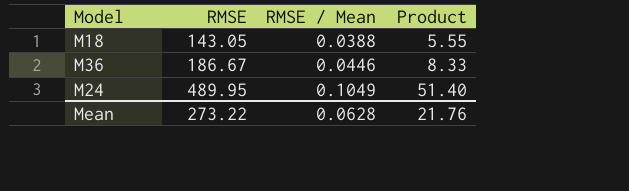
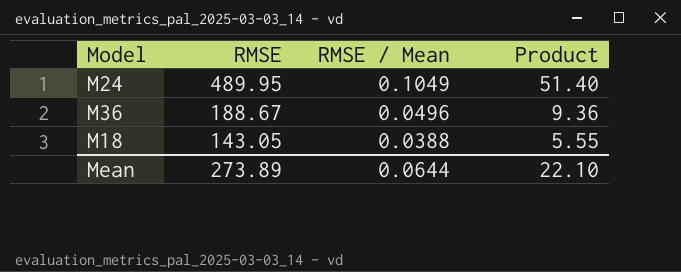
row order: RMSE ascending -> RMSE descending
M36 | RMSE: 186.67 -> 188.67
M36 | RMSE / Mean: 0.0446 -> 0.0496
M36 | Product: 8.33 -> 9.36
Mean | RMSE: 273.22 -> 273.89
Mean | RMSE / Mean: 0.0628 -> 0.0644
Mean | Product: 21.76 -> 22.10

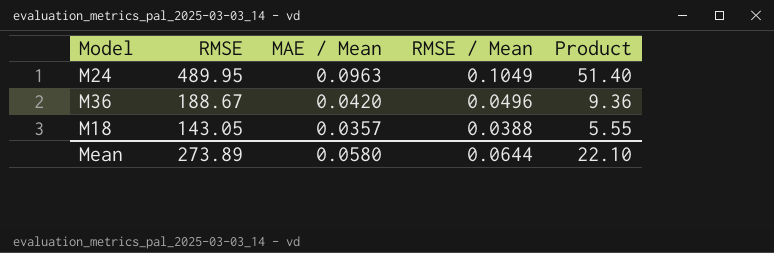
column MAE / Mean | position: none -> 3

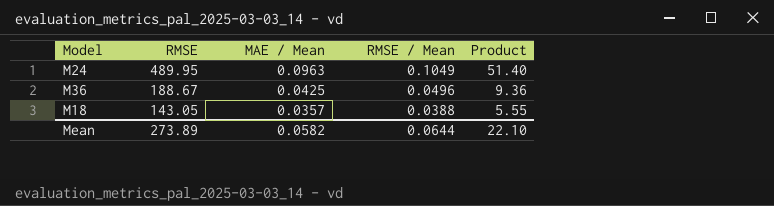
M36 | MAE / Mean: 0.0420 -> 0.0425
Mean | MAE / Mean: 0.0580 -> 0.0582

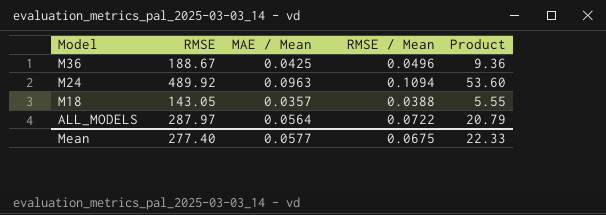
row order: RMSE descending -> Model descending
M24 | RMSE: 489.95 -> 489.92
M24 | RMSE / Mean: 0.1049 -> 0.1094
M24 | Product: 51.40 -> 53.60
row ALL_MODELS: none -> 287.97 | 0.0564 | 0.0722 | 20.79
Mean | RMSE: 273.89 -> 277.40
Mean | MAE / Mean: 0.0582 -> 0.0577
Mean | RMSE / Mean: 0.0644 -> 0.0675
Mean | Product: 22.10 -> 22.33

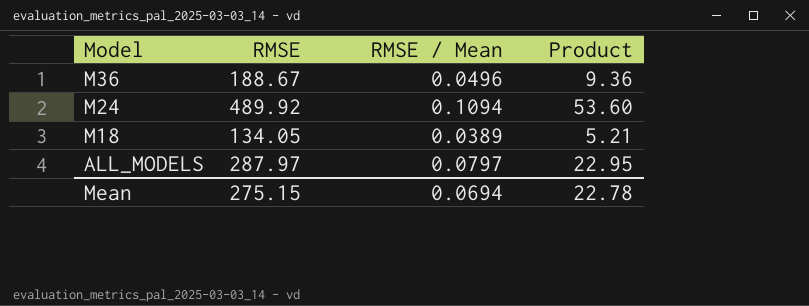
column MAE / Mean | position: 3 -> none
M18 | RMSE: 143.05 -> 134.05
M18 | RMSE / Mean: 0.0388 -> 0.0389
M18 | Product: 5.55 -> 5.21
ALL_MODELS | RMSE / Mean: 0.0722 -> 0.0797
ALL_MODELS | Product: 20.79 -> 22.95
Mean | RMSE: 277.40 -> 275.15
Mean | RMSE / Mean: 0.0675 -> 0.0694
Mean | Product: 22.33 -> 22.78

